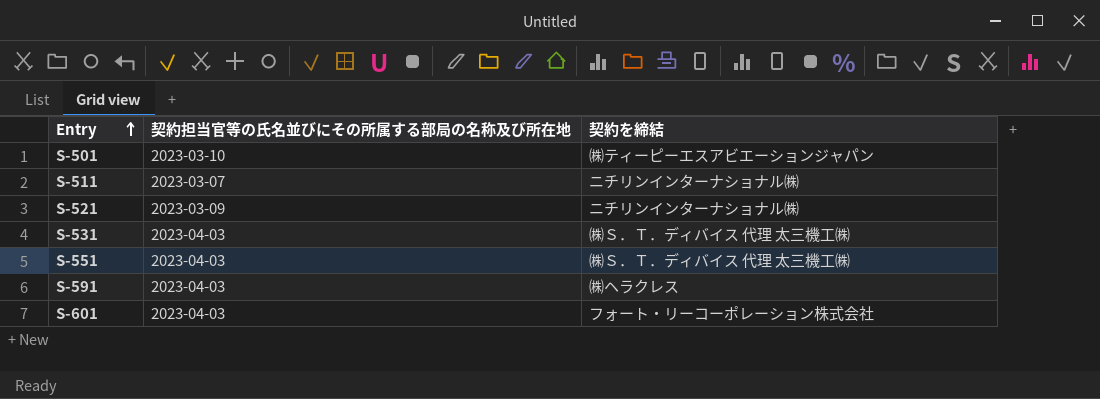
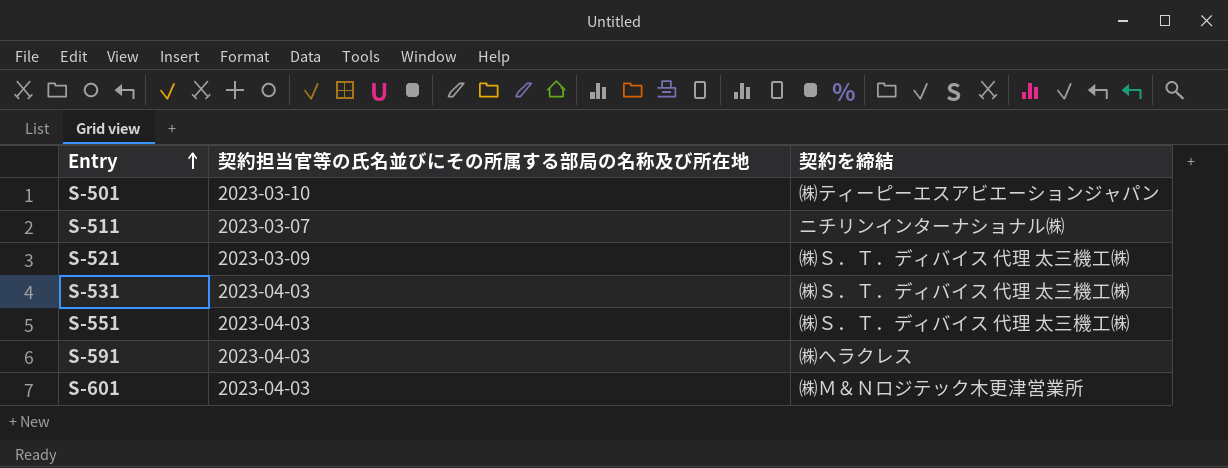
S-521 | 契約を締結: ニチリンインターナショナル㈱ -> ㈱Ｓ．Ｔ．ディバイス 代理 太三機工㈱
S-601 | 契約を締結: フォート・リーコーポレーション株式会社 -> ㈱Ｍ＆Ｎロジテック木更津営業所

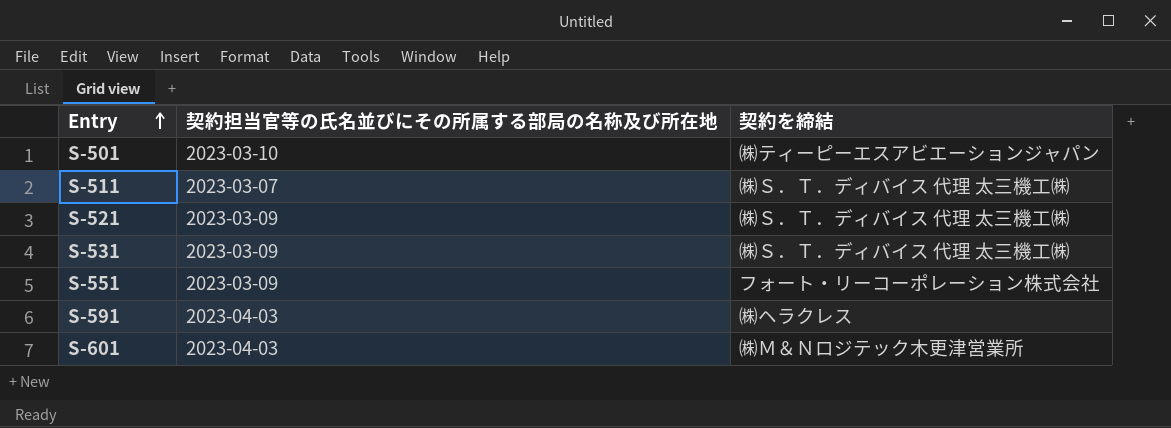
S-511 | 契約を締結: ニチリンインターナショナル㈱ -> ㈱Ｓ．Ｔ．ディバイス 代理 太三機工㈱
S-531 | 契約担当官等の氏名並びにその所属する部局の名称及び所在地: 2023-04-03 -> 2023-03-09
S-551 | 契約担当官等の氏名並びにその所属する部局の名称及び所在地: 2023-04-03 -> 2023-03-09
S-551 | 契約を締結: ㈱Ｓ．Ｔ．ディバイス 代理 太三機工㈱ -> フォート・リーコーポレーション株式会社

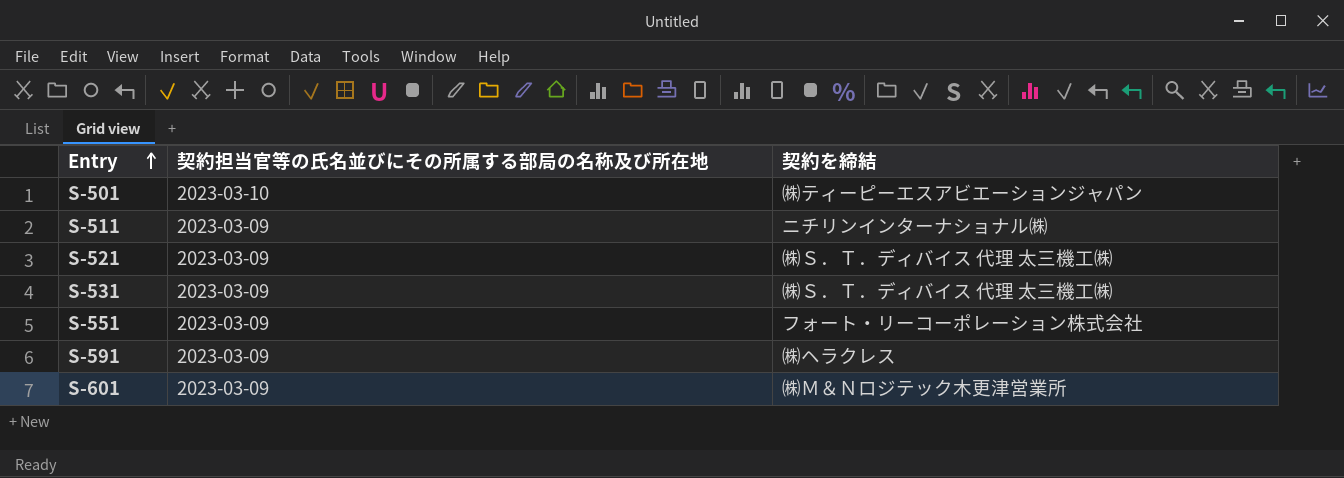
S-511 | 契約担当官等の氏名並びにその所属する部局の名称及び所在地: 2023-03-07 -> 2023-03-09
S-511 | 契約を締結: ㈱Ｓ．Ｔ．ディバイス 代理 太三機工㈱ -> ニチリンインターナショナル㈱
S-591 | 契約担当官等の氏名並びにその所属する部局の名称及び所在地: 2023-04-03 -> 2023-03-09
S-601 | 契約担当官等の氏名並びにその所属する部局の名称及び所在地: 2023-04-03 -> 2023-03-09

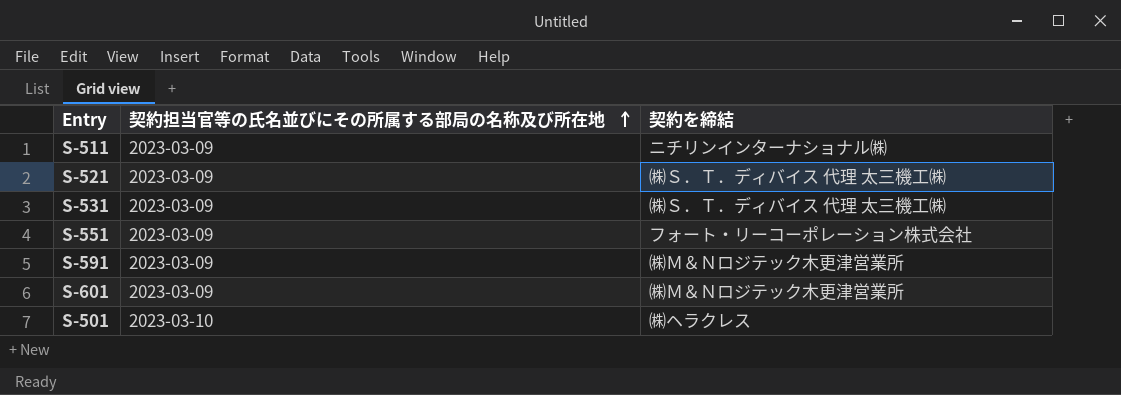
row order: Entry ascending -> 契約担当官等の氏名並びにその所属する部局の名称及び所在地 ascending
S-591 | 契約を締結: ㈱ヘラクレス -> ㈱Ｍ＆Ｎロジテック木更津営業所
S-501 | 契約を締結: ㈱ティーピーエスアビエーションジャパン -> ㈱ヘラクレス

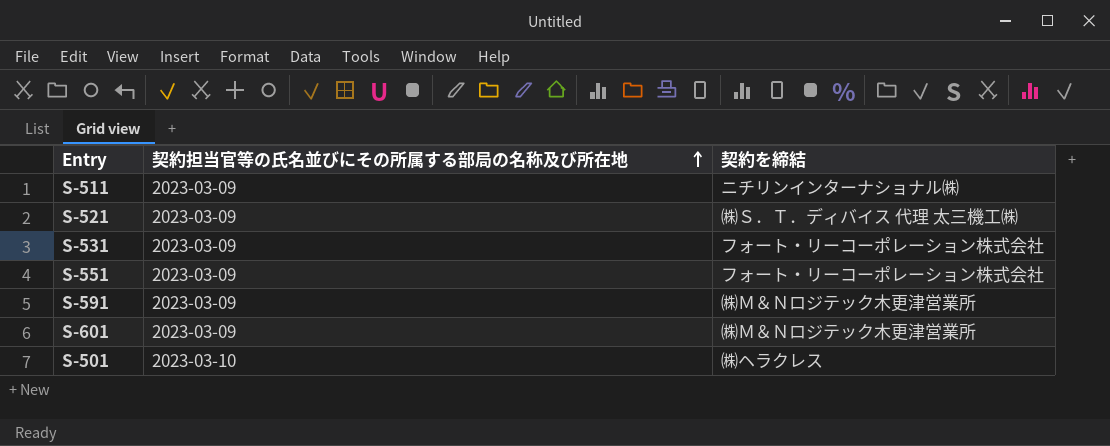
S-531 | 契約を締結: ㈱Ｓ．Ｔ．ディバイス 代理 太三機工㈱ -> フォート・リーコーポレーション株式会社

